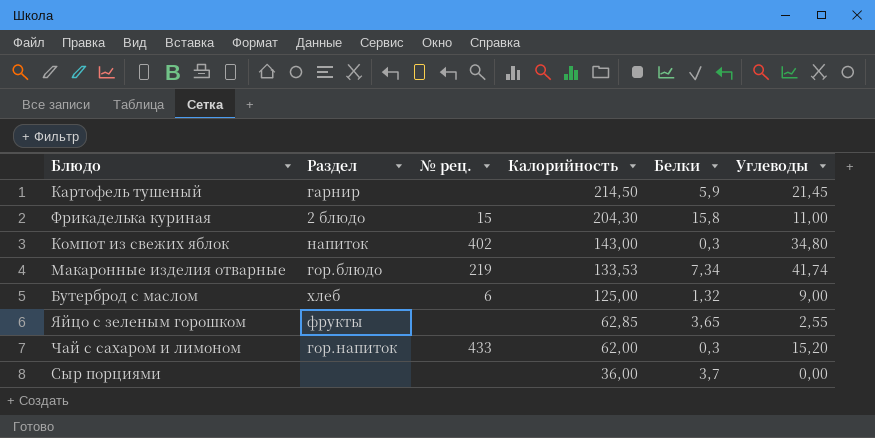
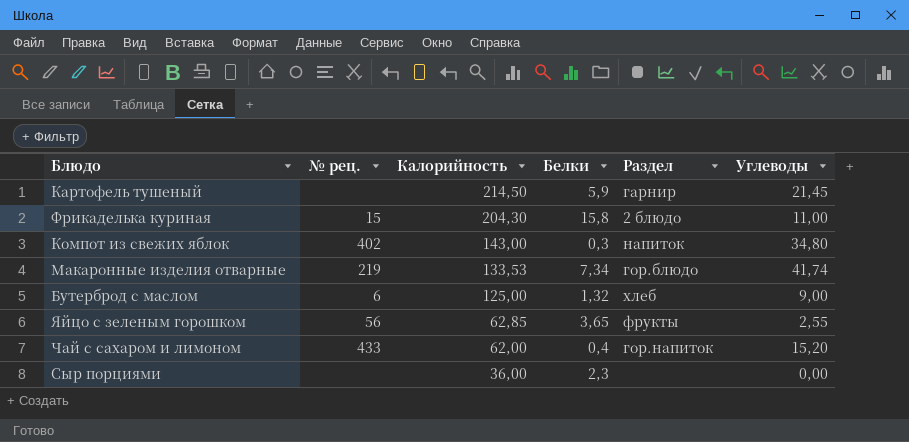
column Раздел | position: 2 -> 5
Яйцо с зеленым горошком | № рец.: none -> 56
Чай с сахаром и лимоном | Белки: 0,3 -> 0,4
Сыр порциями | Белки: 3,7 -> 2,3

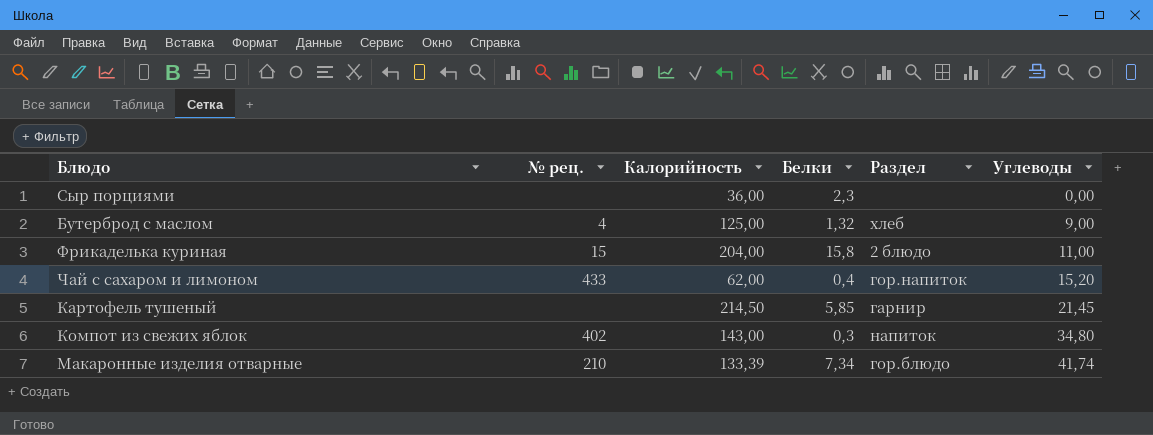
row order: Калорийность descending -> Углеводы ascending
row Яйцо с зеленым горошком: 56 | 62,85 | 3,65 | фрукты | 2,55 -> none
Бутерброд с маслом | № рец.: 6 -> 4
Фрикаделька куриная | Калорийность: 204,30 -> 204,00
Картофель тушеный | Белки: 5,9 -> 5,85
Макаронные изделия отварные | № рец.: 219 -> 210
Макаронные изделия отварные | Калорийность: 133,53 -> 133,39

